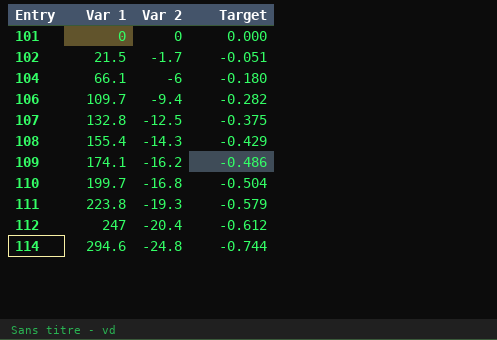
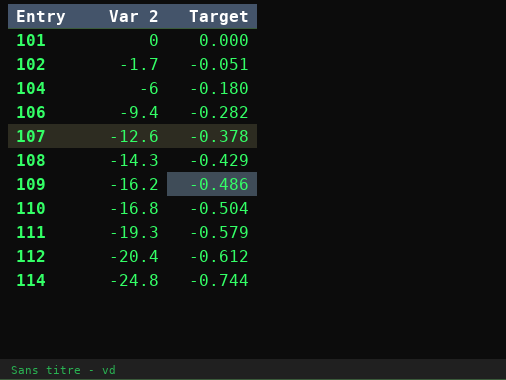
column Var 1 | position: 2 -> none
107 | Var 2: -12.5 -> -12.6
107 | Target: -0.375 -> -0.378

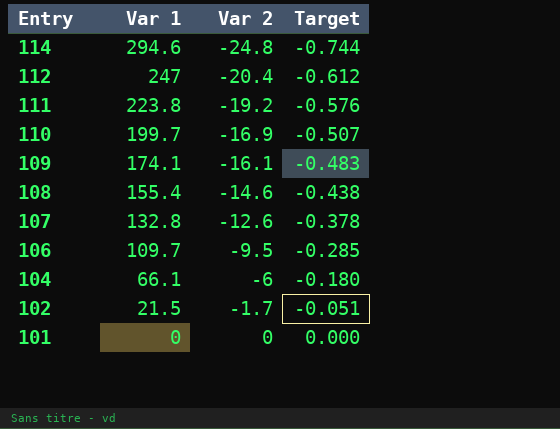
row order: Entry ascending -> Entry descending
column Var 1 | position: none -> 2
111 | Var 2: -19.3 -> -19.2
111 | Target: -0.579 -> -0.576
110 | Var 2: -16.8 -> -16.9
110 | Target: -0.504 -> -0.507
109 | Var 2: -16.2 -> -16.1
109 | Target: -0.486 -> -0.483
108 | Var 2: -14.3 -> -14.6
108 | Target: -0.429 -> -0.438
106 | Var 2: -9.4 -> -9.5
106 | Target: -0.282 -> -0.285

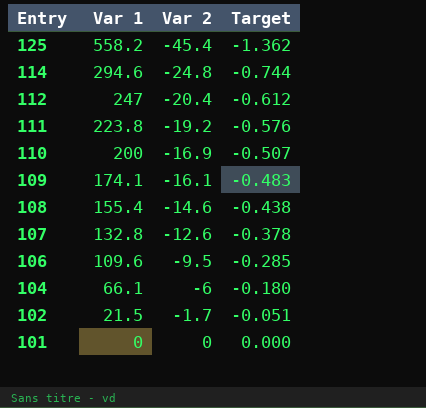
row 125: none -> 558.2 | -45.4 | -1.362
110 | Var 1: 199.7 -> 200
106 | Var 1: 109.7 -> 109.6

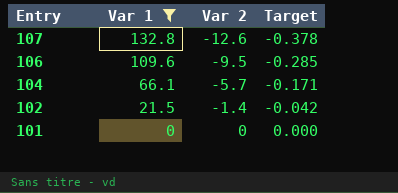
filter: none -> Var 1 <= 132.8
104 | Var 2: -6 -> -5.7
104 | Target: -0.180 -> -0.171
102 | Var 2: -1.7 -> -1.4
102 | Target: -0.051 -> -0.042

